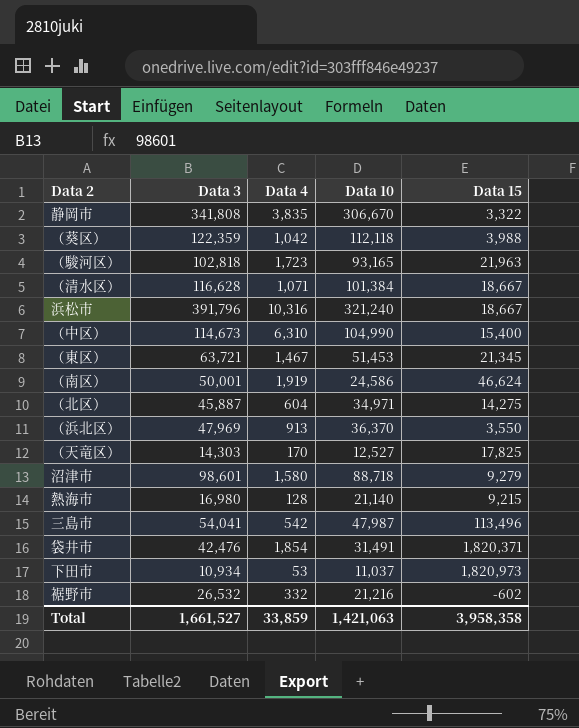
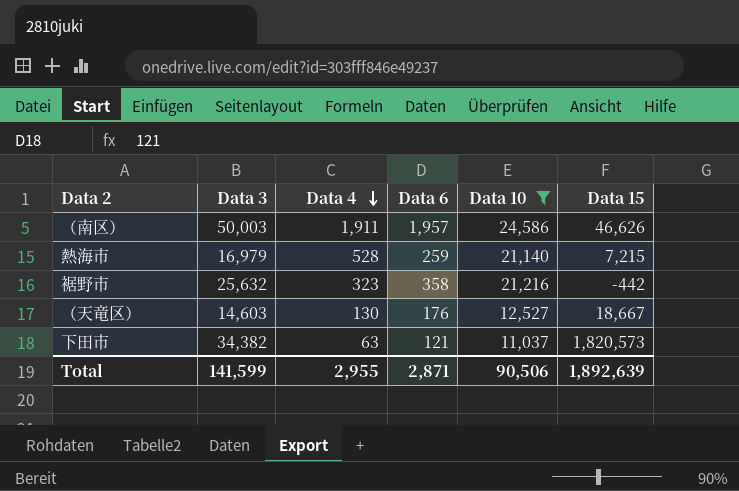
filter: none -> Data 10 <= 24,586
row order: none -> Data 4 descending
column Data 6 | position: none -> 4
（南区） | Data 3: 50,001 -> 50,003
（南区） | Data 4: 1,919 -> 1,911
（南区） | Data 15: 46,624 -> 46,626
熱海市 | Data 3: 16,980 -> 16,979
熱海市 | Data 4: 128 -> 528
熱海市 | Data 15: 9,215 -> 7,215
裾野市 | Data 3: 26,532 -> 25,632
裾野市 | Data 4: 332 -> 323
裾野市 | Data 15: -602 -> -442
（天竜区） | Data 3: 14,303 -> 14,603
（天竜区） | Data 4: 170 -> 130
（天竜区） | Data 15: 17,825 -> 18,667
下田市 | Data 3: 10,934 -> 34,382
下田市 | Data 4: 53 -> 63
下田市 | Data 15: 1,820,973 -> 1,820,573
Total | Data 3: 1,661,527 -> 141,599
Total | Data 4: 33,859 -> 2,955
Total | Data 10: 1,421,063 -> 90,506
Total | Data 15: 3,958,358 -> 1,892,639

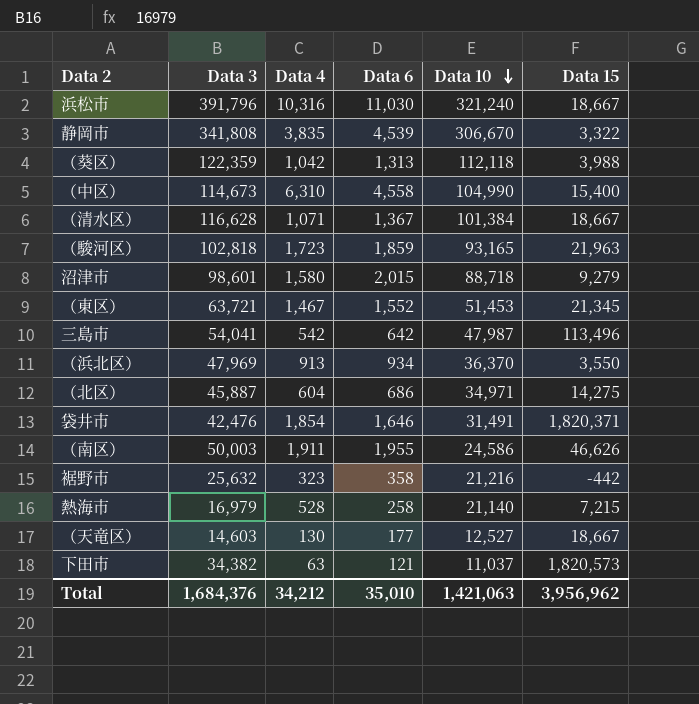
filter: Data 10 <= 24,586 -> none
row order: Data 4 descending -> Data 10 descending
（南区） | Data 6: 1,957 -> 1,955
熱海市 | Data 6: 259 -> 258
（天竜区） | Data 6: 176 -> 177
Total | Data 3: 141,599 -> 1,684,376
Total | Data 4: 2,955 -> 34,212
Total | Data 6: 2,871 -> 35,010
Total | Data 10: 90,506 -> 1,421,063
Total | Data 15: 1,892,639 -> 3,956,962

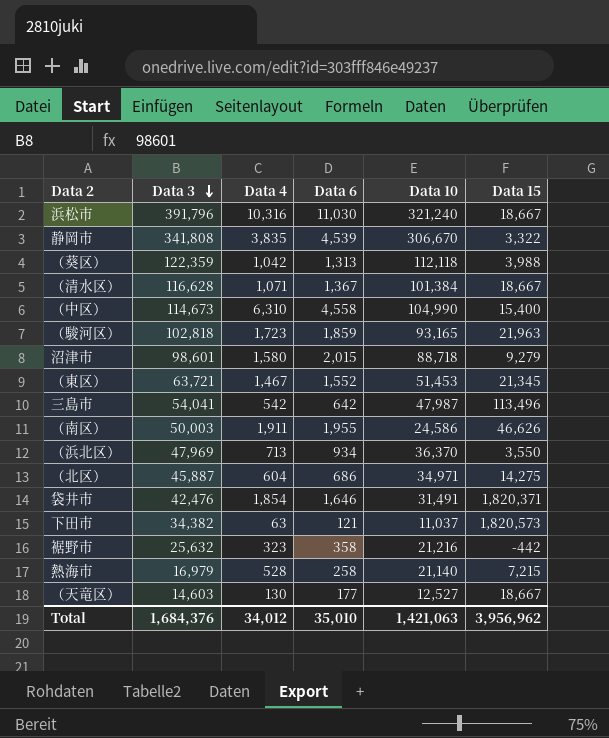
row order: Data 10 descending -> Data 3 descending
（浜北区） | Data 4: 913 -> 713
Total | Data 4: 34,212 -> 34,012

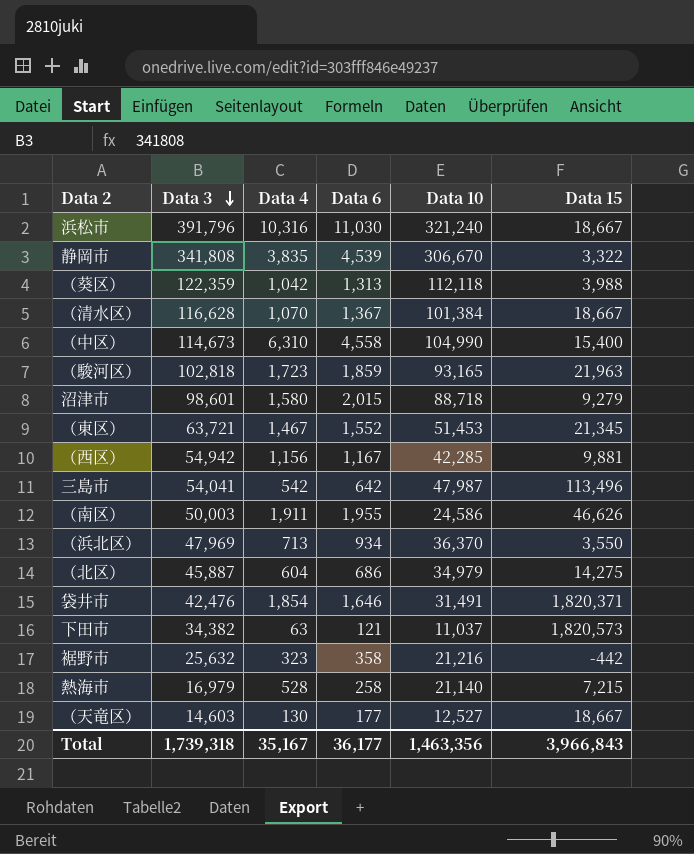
（清水区） | Data 4: 1,071 -> 1,070
row （西区）: none -> 54,942 | 1,156 | 1,167 | 42,285 | 9,881
（北区） | Data 10: 34,971 -> 34,979
Total | Data 3: 1,684,376 -> 1,739,318
Total | Data 4: 34,012 -> 35,167
Total | Data 6: 35,010 -> 36,177
Total | Data 10: 1,421,063 -> 1,463,356
Total | Data 15: 3,956,962 -> 3,966,843

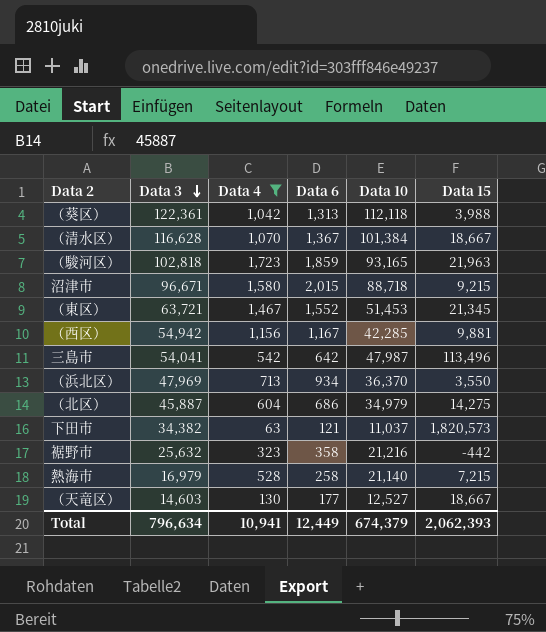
filter: none -> Data 4 <= 1,723
（葵区） | Data 3: 122,359 -> 122,361
沼津市 | Data 3: 98,601 -> 96,671
沼津市 | Data 15: 9,279 -> 9,215
Total | Data 3: 1,739,318 -> 796,634
Total | Data 4: 35,167 -> 10,941
Total | Data 6: 36,177 -> 12,449
Total | Data 10: 1,463,356 -> 674,379
Total | Data 15: 3,966,843 -> 2,062,393

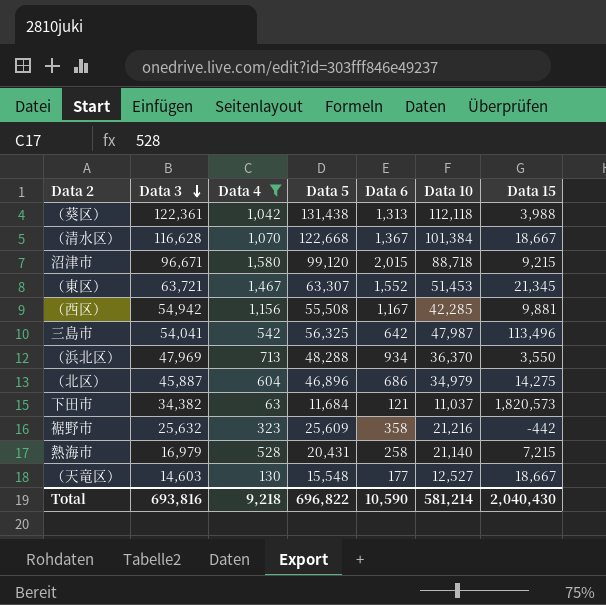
column Data 5 | position: none -> 4
row （駿河区）: 102,818 | 1,723 | 1,859 | 93,165 | 21,963 -> none
Total | Data 3: 796,634 -> 693,816
Total | Data 4: 10,941 -> 9,218
Total | Data 6: 12,449 -> 10,590
Total | Data 10: 674,379 -> 581,214
Total | Data 15: 2,062,393 -> 2,040,430

